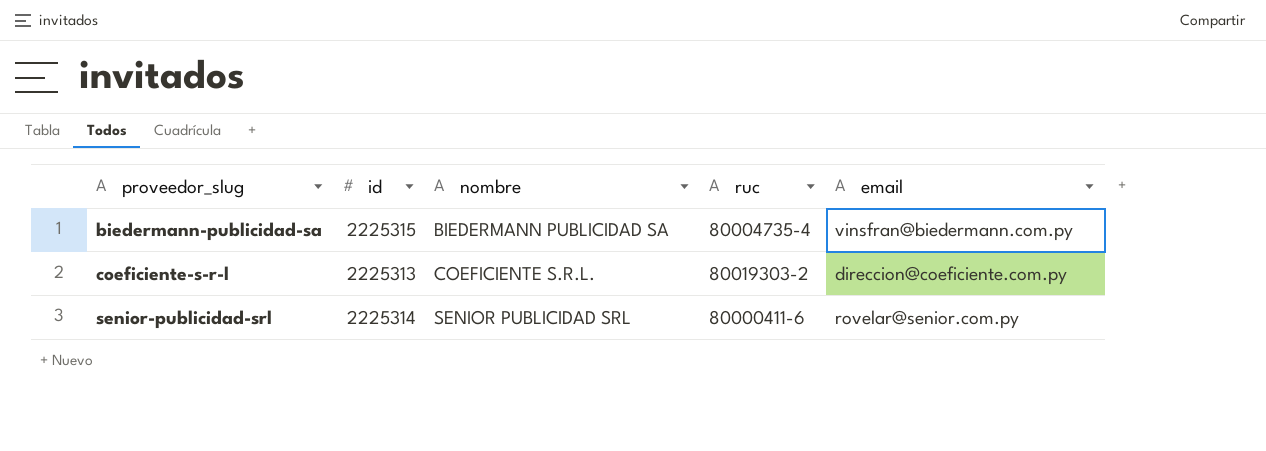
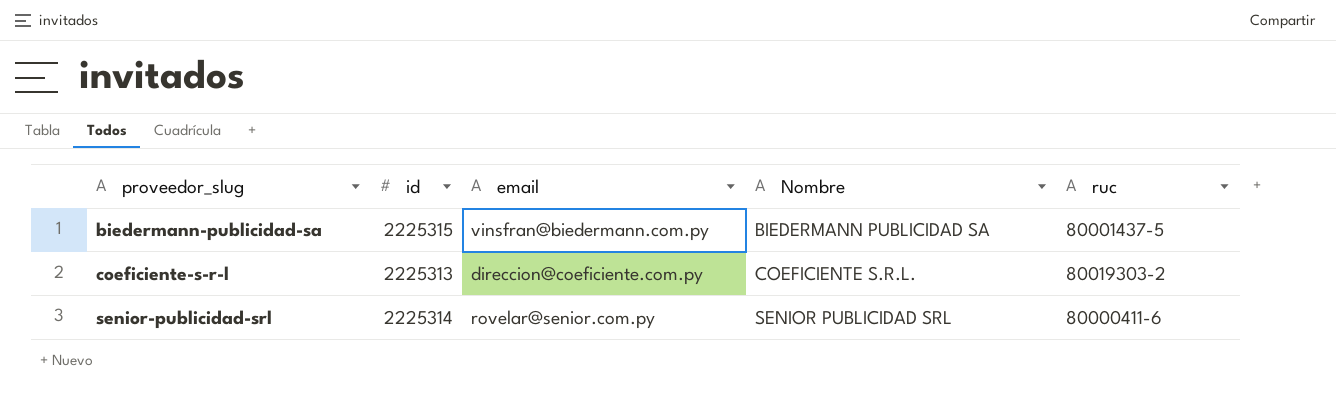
column email | position: 5 -> 3
column name: nombre -> Nombre
biedermann-publicidad-sa | ruc: 80004735-4 -> 80001437-5

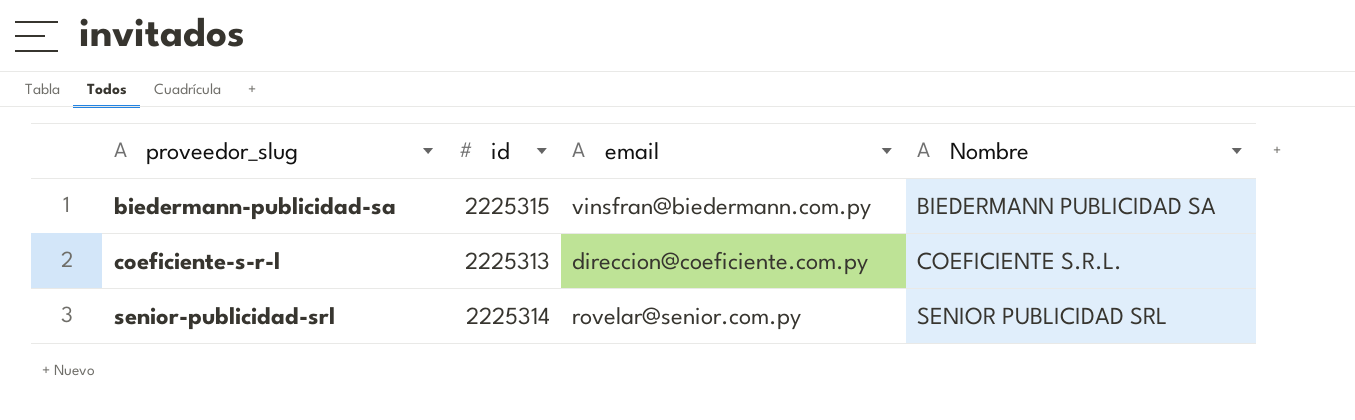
column ruc | position: 5 -> none

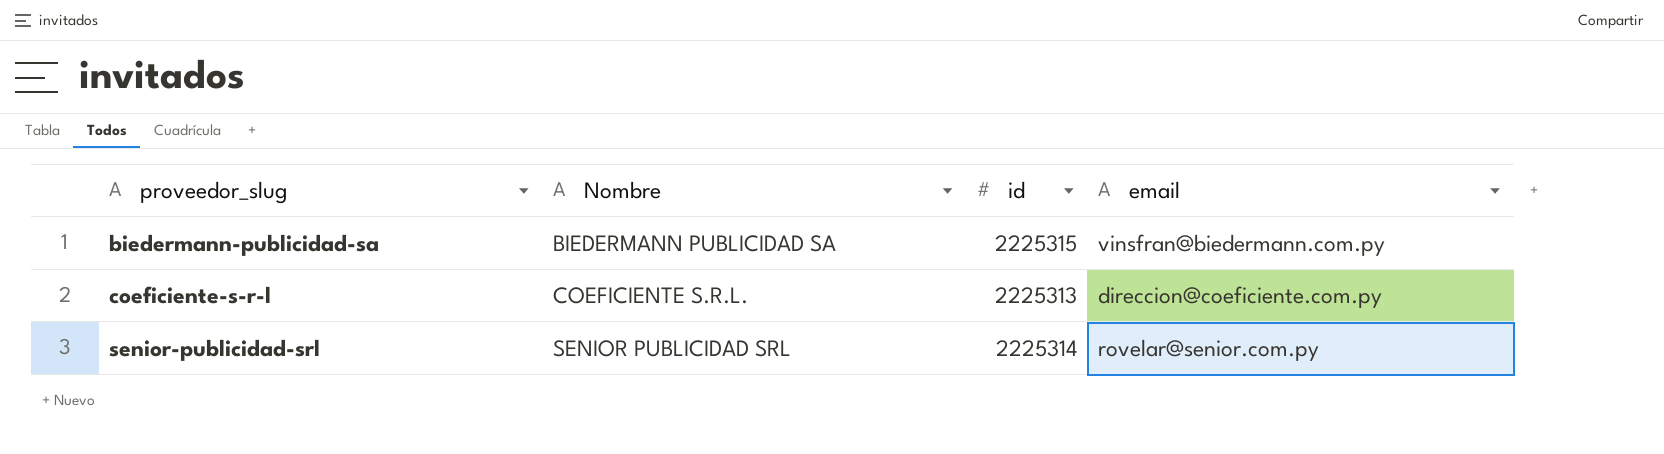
column Nombre | position: 4 -> 2

